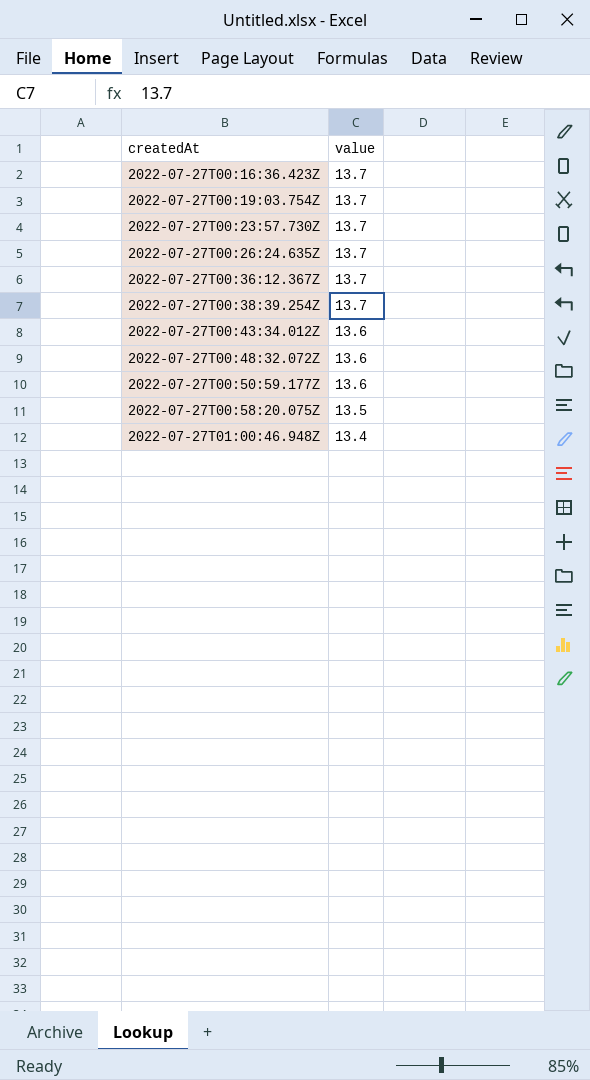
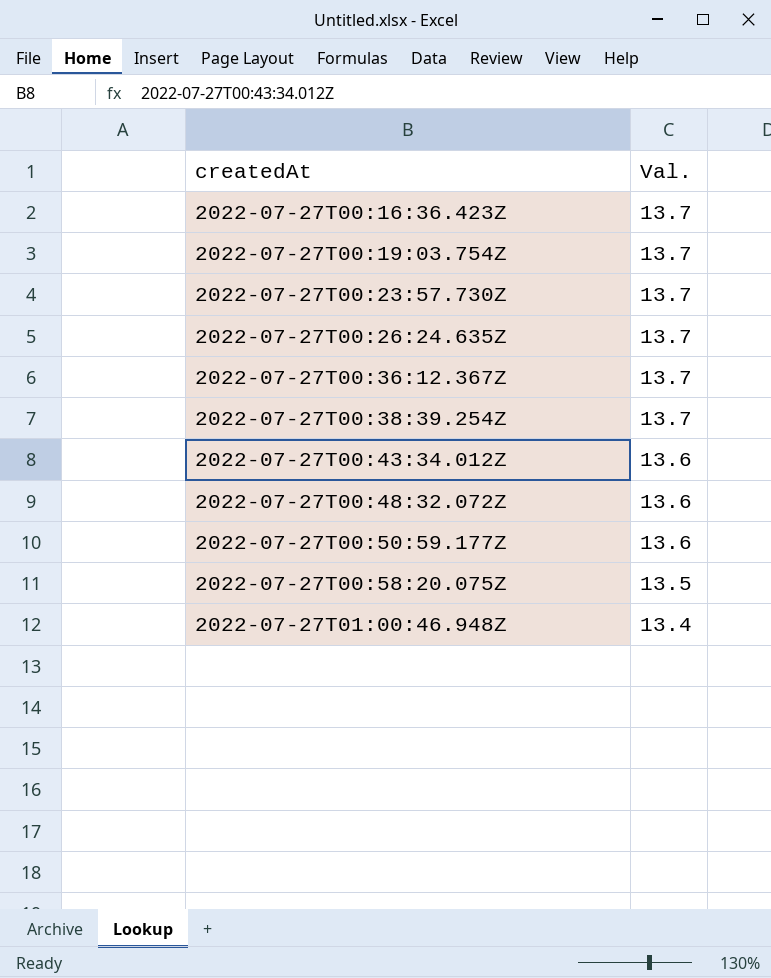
column name: value -> Val.

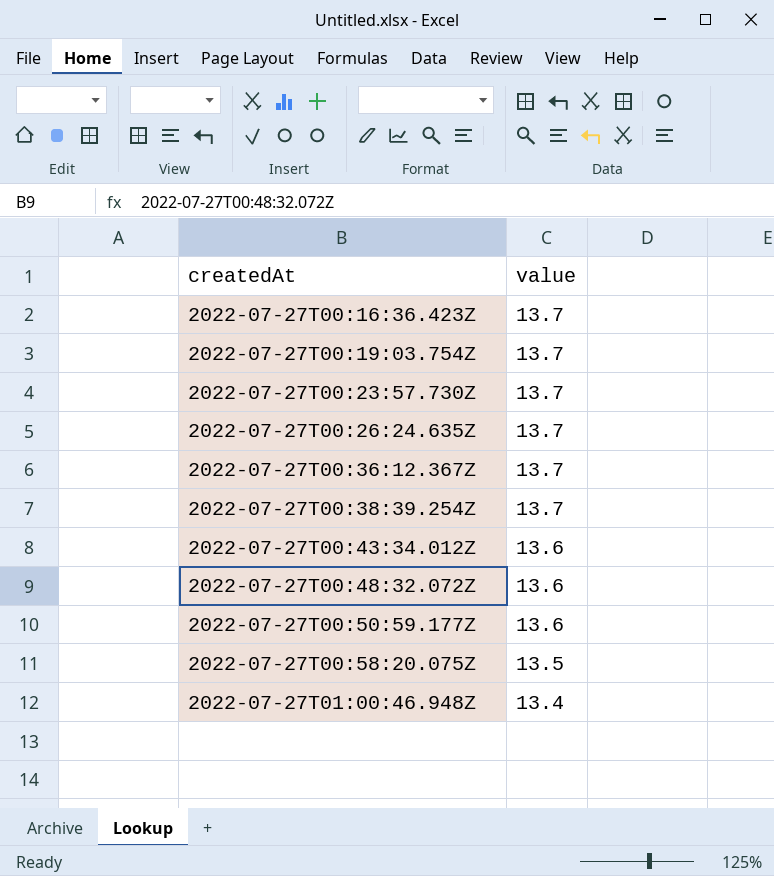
column name: Val. -> value

